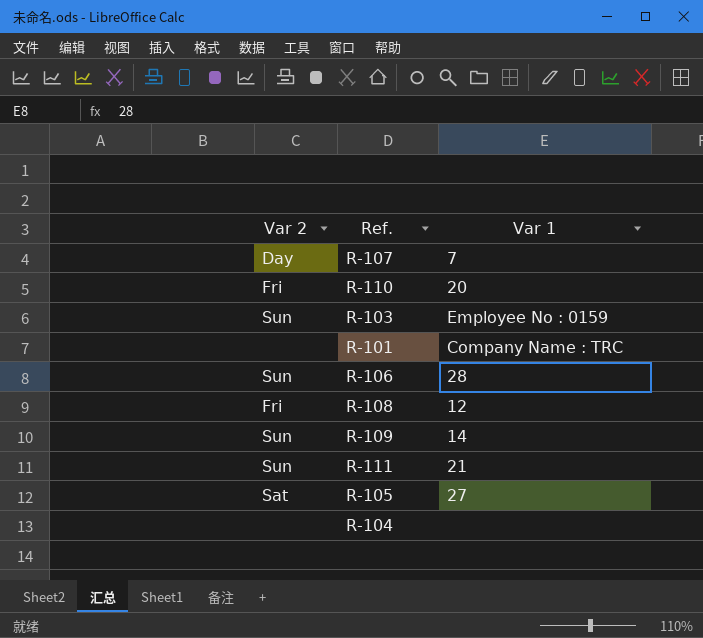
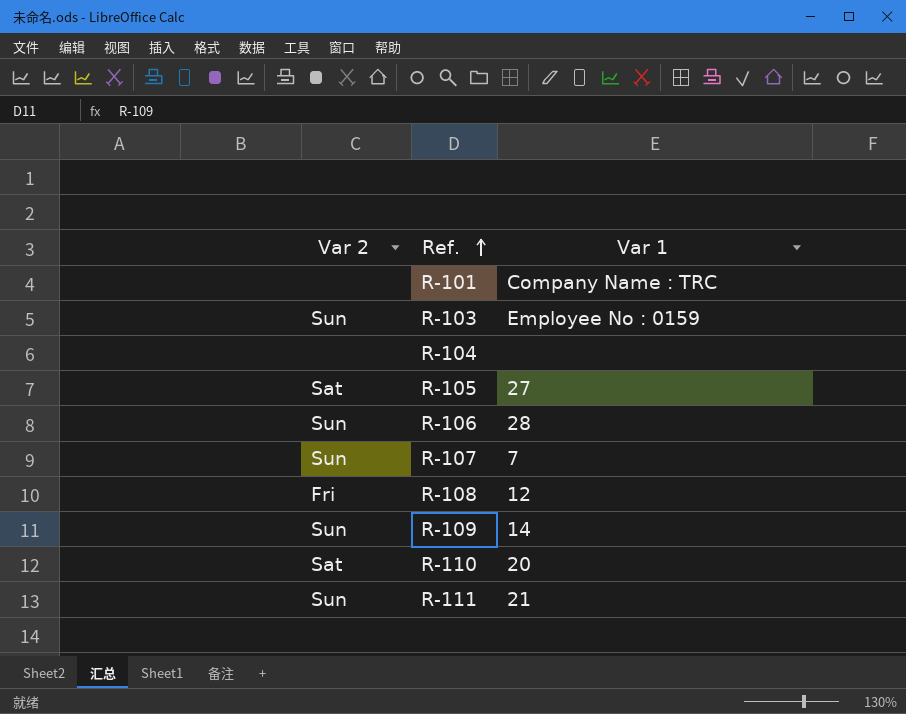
row order: none -> Ref. ascending
R-107 | Var 2: Day -> Sun
R-110 | Var 2: Fri -> Sat

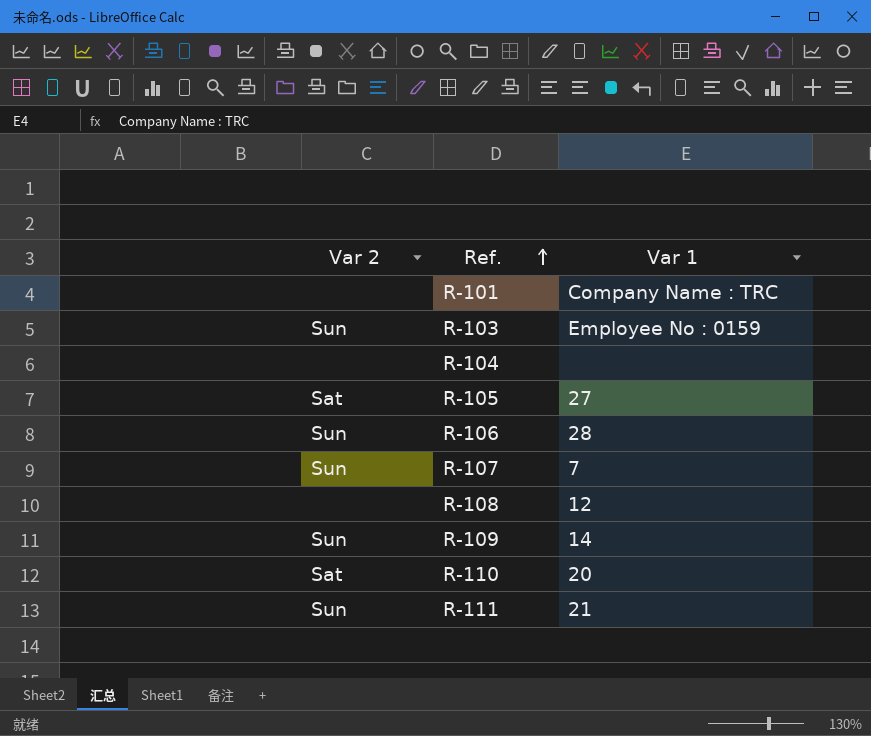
R-108 | Var 2: Fri -> none

